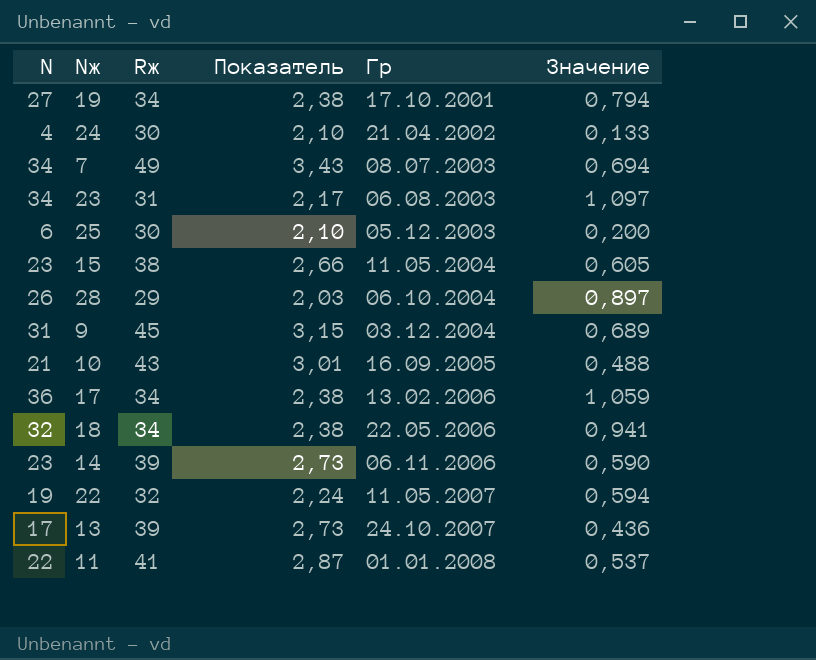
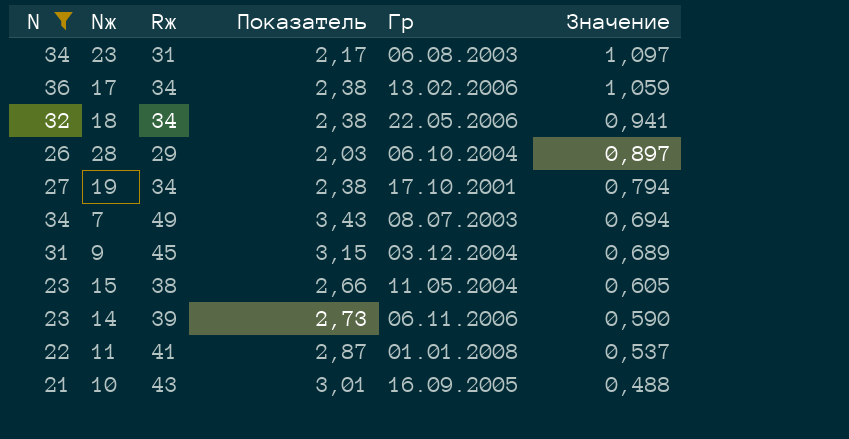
filter: none -> N >= 21
row order: Гр ascending -> Значение descending

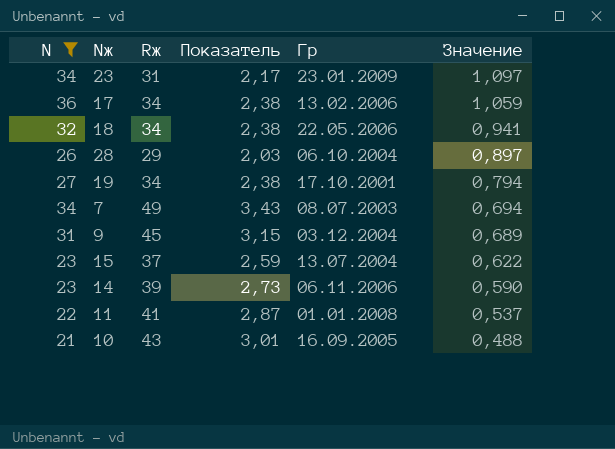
23 | Гр: 06.08.2003 -> 23.01.2009
15 | Rж: 38 -> 37
15 | Показатель: 2,66 -> 2,59
15 | Гр: 11.05.2004 -> 13.07.2004
15 | Значение: 0,605 -> 0,622

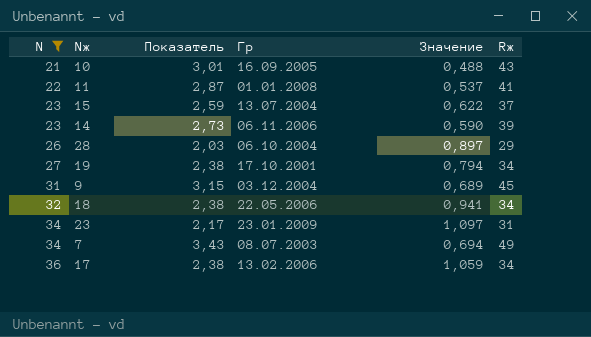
row order: Значение descending -> N ascending
column Rж | position: 3 -> 6

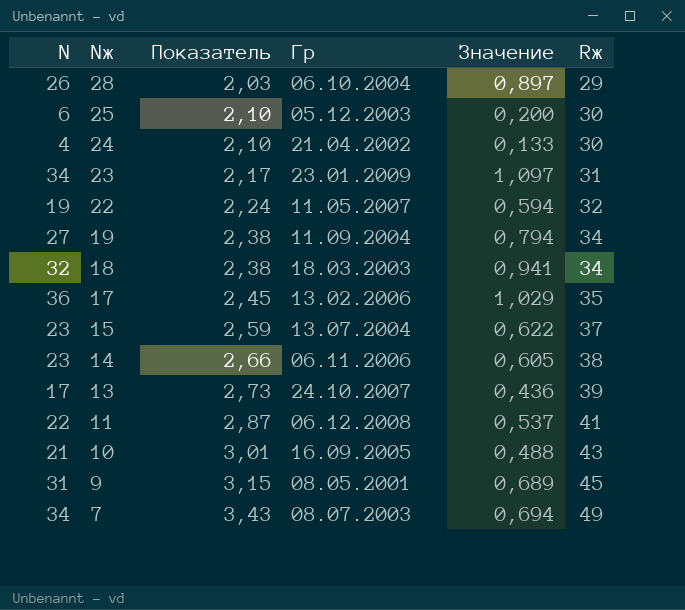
filter: N >= 21 -> none
row order: N ascending -> Nж descending
19 | Гр: 17.10.2001 -> 11.09.2004
18 | Гр: 22.05.2006 -> 18.03.2003
17 | Показатель: 2,38 -> 2,45
17 | Значение: 1,059 -> 1,029
17 | Rж: 34 -> 35
14 | Показатель: 2,73 -> 2,66
14 | Значение: 0,590 -> 0,605
14 | Rж: 39 -> 38
11 | Гр: 01.01.2008 -> 06.12.2008
9 | Гр: 03.12.2004 -> 08.05.2001

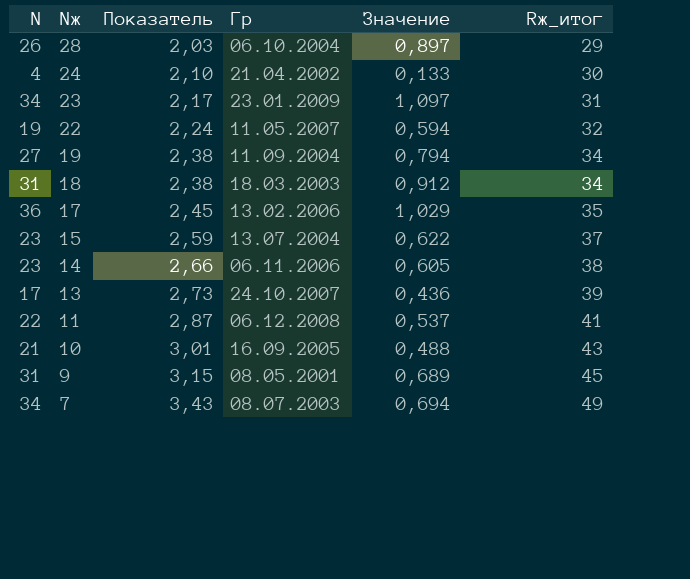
column name: Rж -> Rж_итог
row 25: 6 | 2,10 | 05.12.2003 | 0,200 | 30 -> none
18 | N: 32 -> 31
18 | Значение: 0,941 -> 0,912

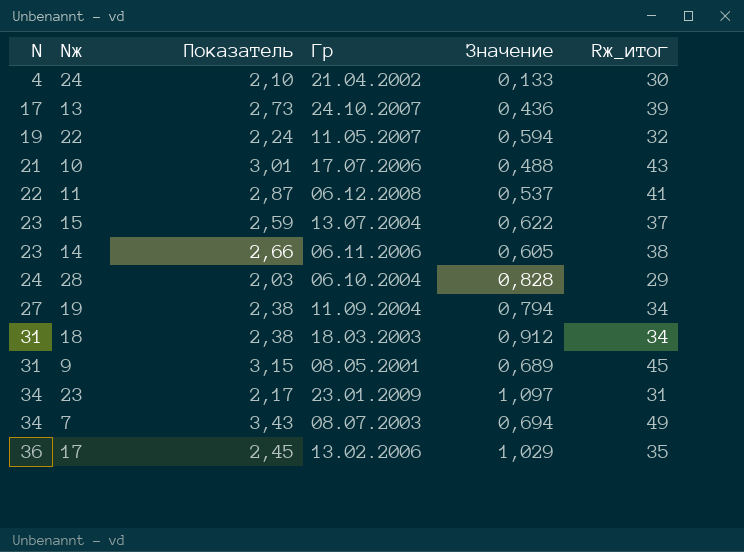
row order: Nж descending -> N ascending
10 | Гр: 16.09.2005 -> 17.07.2006
28 | N: 26 -> 24
28 | Значение: 0,897 -> 0,828

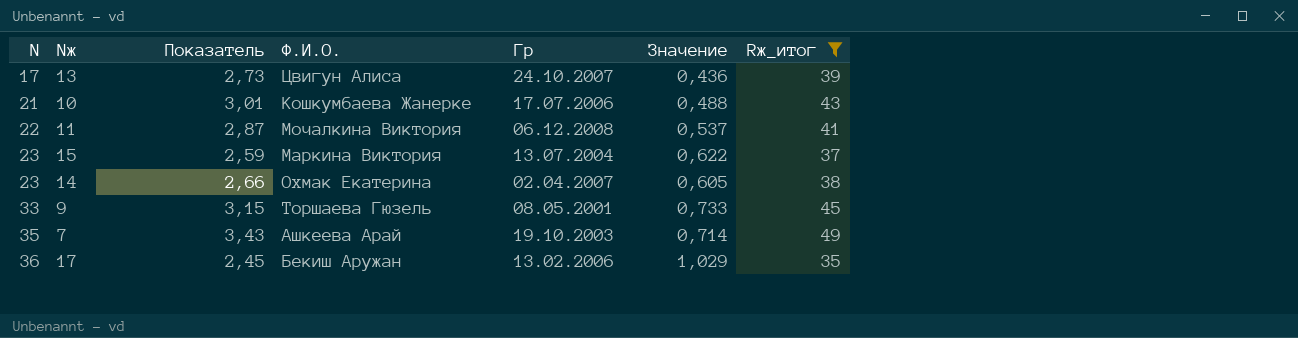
filter: none -> Rж_итог >= 35
column Ф.И.О. | position: none -> 4
14 | Гр: 06.11.2006 -> 02.04.2007
9 | N: 31 -> 33
9 | Значение: 0,689 -> 0,733
7 | N: 34 -> 35
7 | Гр: 08.07.2003 -> 19.10.2003
7 | Значение: 0,694 -> 0,714

